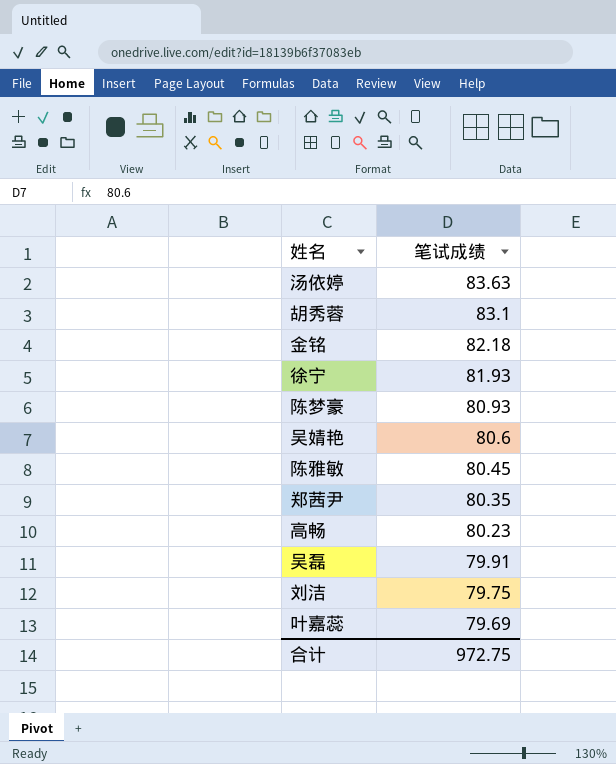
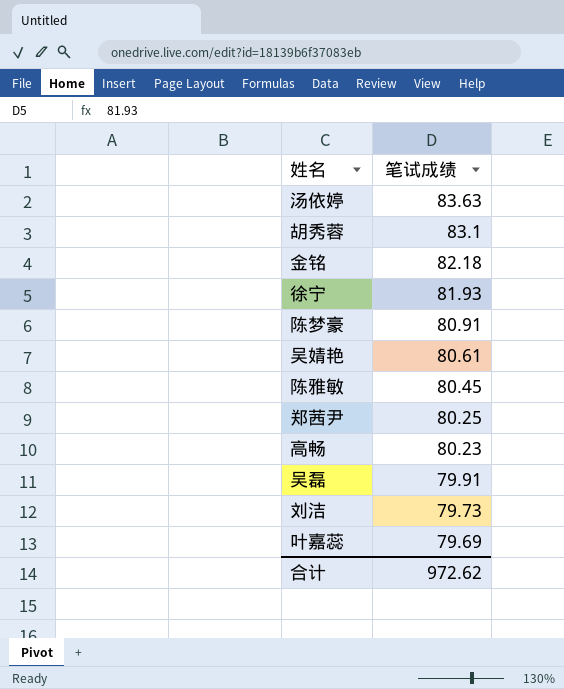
陈梦豪 | 笔试成绩: 80.93 -> 80.91
吴婧艳 | 笔试成绩: 80.6 -> 80.61
郑茜尹 | 笔试成绩: 80.35 -> 80.25
刘洁 | 笔试成绩: 79.75 -> 79.73
合计 | 笔试成绩: 972.75 -> 972.62

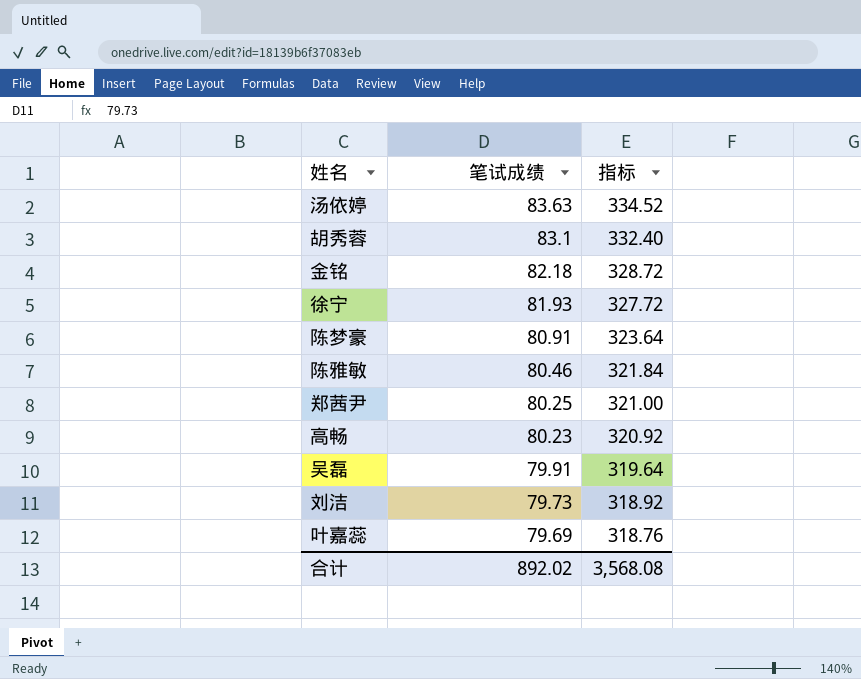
column 指标 | formula: none -> [笔试成绩] * 4
row 吴婧艳: 80.61 -> none
陈雅敏 | 笔试成绩: 80.45 -> 80.46
合计 | 笔试成绩: 972.62 -> 892.02

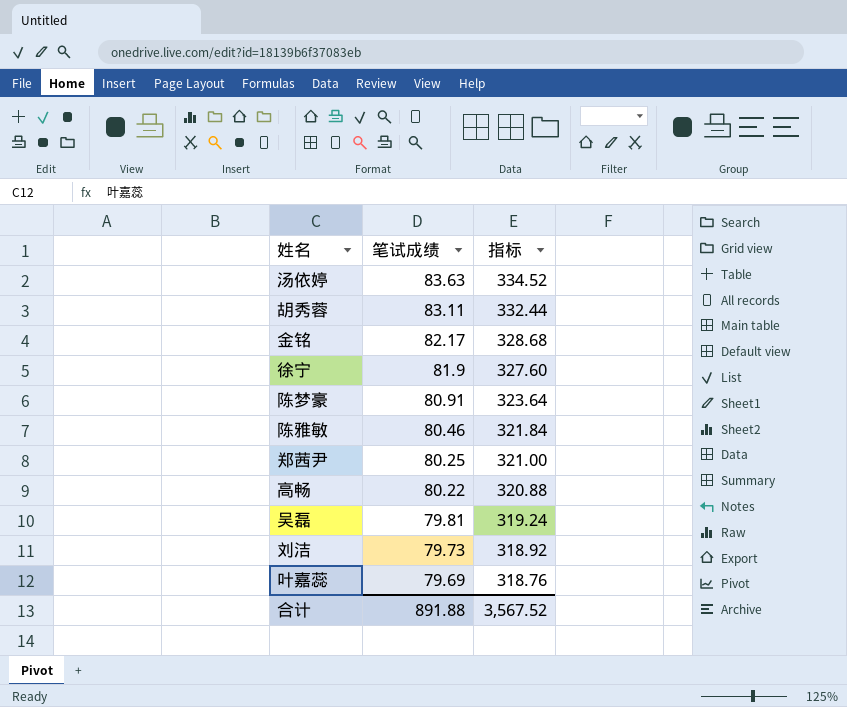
胡秀蓉 | 笔试成绩: 83.1 -> 83.11
胡秀蓉 | 指标: 332.40 -> 332.44
金铭 | 笔试成绩: 82.18 -> 82.17
金铭 | 指标: 328.72 -> 328.68
徐宁 | 笔试成绩: 81.93 -> 81.9
徐宁 | 指标: 327.72 -> 327.60
高畅 | 笔试成绩: 80.23 -> 80.22
高畅 | 指标: 320.92 -> 320.88
吴磊 | 笔试成绩: 79.91 -> 79.81
吴磊 | 指标: 319.64 -> 319.24
合计 | 笔试成绩: 892.02 -> 891.88
合计 | 指标: 3,568.08 -> 3,567.52

